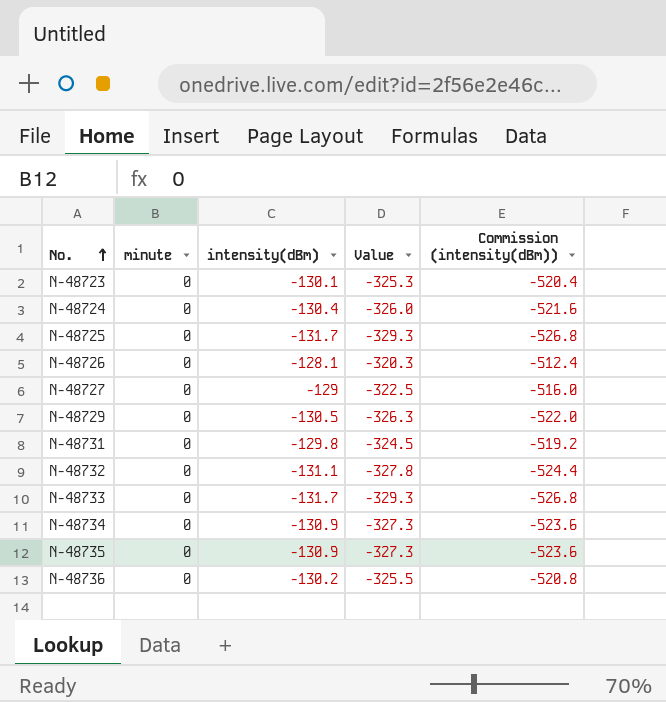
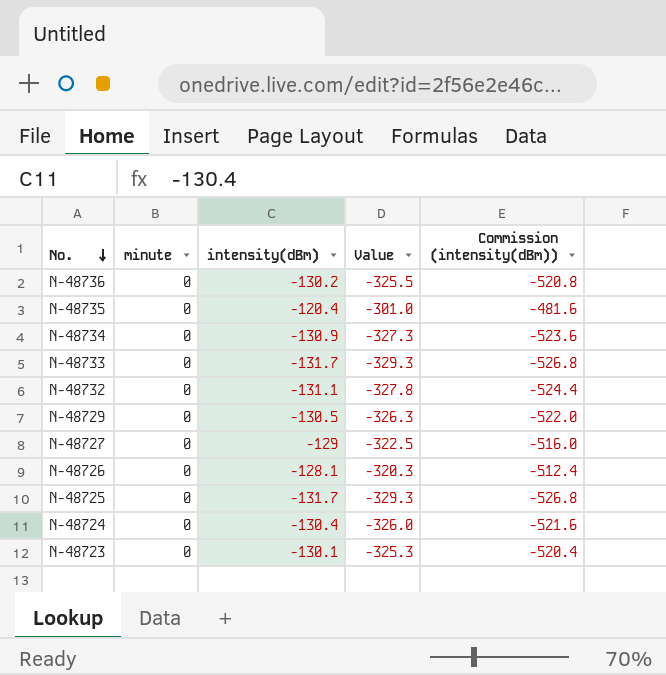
row order: No. ascending -> No. descending
row N-48731: 0 | -129.8 | -324.5 | -519.2 -> none
N-48735 | intensity(dBm): -130.9 -> -120.4
N-48735 | Value: -327.3 -> -301.0
N-48735 | Commission (intensity(dBm)): -523.6 -> -481.6

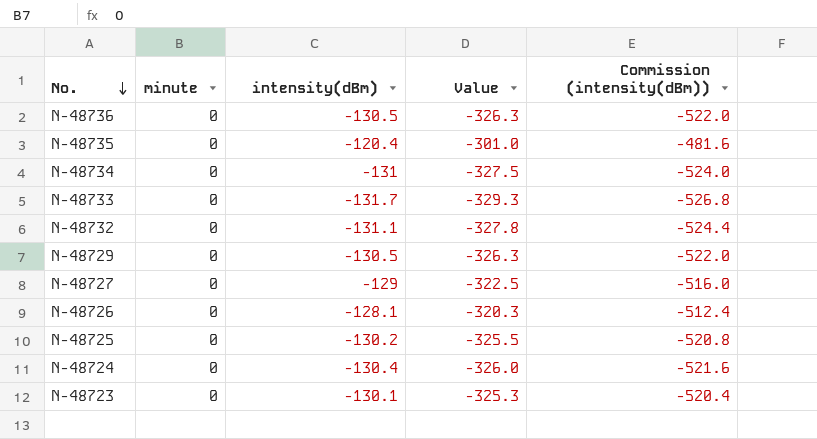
N-48736 | intensity(dBm): -130.2 -> -130.5
N-48736 | Value: -325.5 -> -326.3
N-48736 | Commission (intensity(dBm)): -520.8 -> -522.0
N-48734 | intensity(dBm): -130.9 -> -131
N-48734 | Value: -327.3 -> -327.5
N-48734 | Commission (intensity(dBm)): -523.6 -> -524.0
N-48725 | intensity(dBm): -131.7 -> -130.2
N-48725 | Value: -329.3 -> -325.5
N-48725 | Commission (intensity(dBm)): -526.8 -> -520.8

